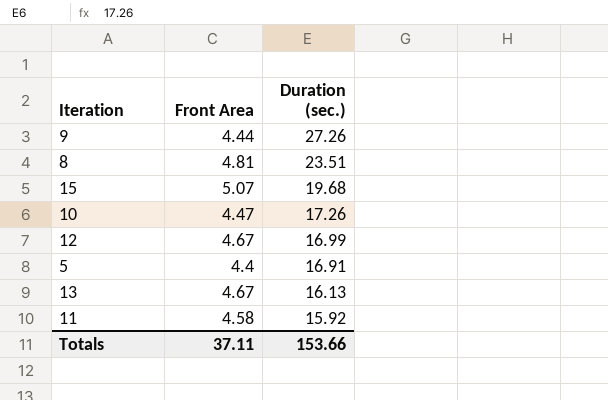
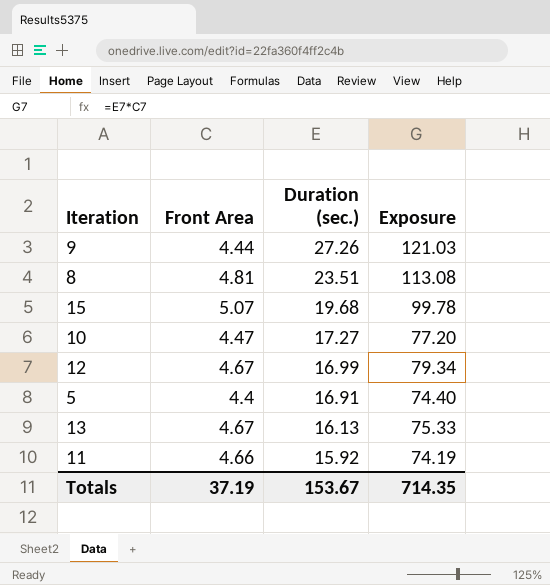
column Exposure | formula: none -> [Front Area] * [Duration (sec.)]
10 | Duration (sec.): 17.26 -> 17.27
11 | Front Area: 4.58 -> 4.66
Totals | Front Area: 37.11 -> 37.19
Totals | Duration (sec.): 153.66 -> 153.67

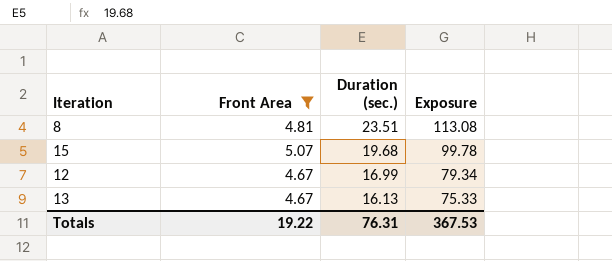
filter: none -> Front Area >= 4.67
Totals | Front Area: 37.19 -> 19.22
Totals | Duration (sec.): 153.67 -> 76.31
Totals | Exposure: 714.35 -> 367.53

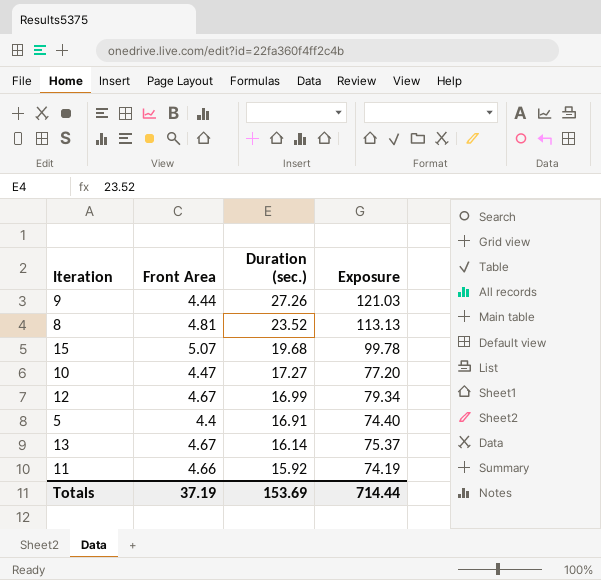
filter: Front Area >= 4.67 -> none
8 | Duration (sec.): 23.51 -> 23.52
8 | Exposure: 113.08 -> 113.13
13 | Duration (sec.): 16.13 -> 16.14
13 | Exposure: 75.33 -> 75.37
Totals | Front Area: 19.22 -> 37.19
Totals | Duration (sec.): 76.31 -> 153.69
Totals | Exposure: 367.53 -> 714.44

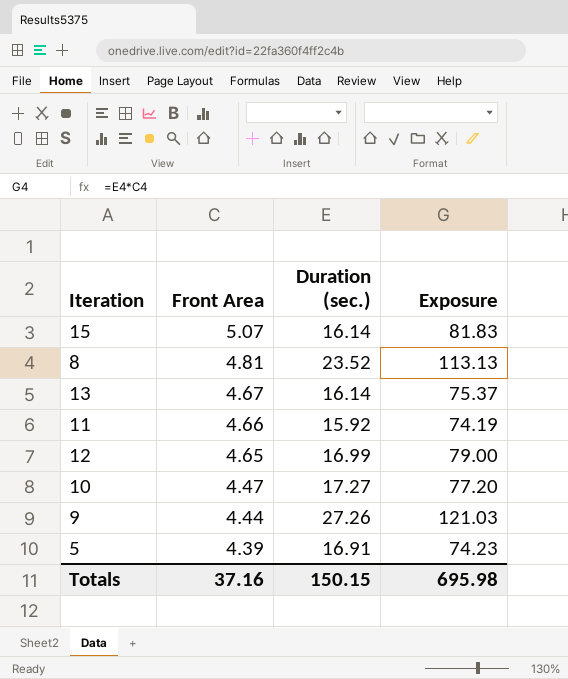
row order: Duration (sec.) descending -> Front Area descending
15 | Duration (sec.): 19.68 -> 16.14
15 | Exposure: 99.78 -> 81.83
12 | Front Area: 4.67 -> 4.65
12 | Exposure: 79.34 -> 79.00
5 | Front Area: 4.4 -> 4.39
5 | Exposure: 74.40 -> 74.23
Totals | Front Area: 37.19 -> 37.16
Totals | Duration (sec.): 153.69 -> 150.15
Totals | Exposure: 714.44 -> 695.98

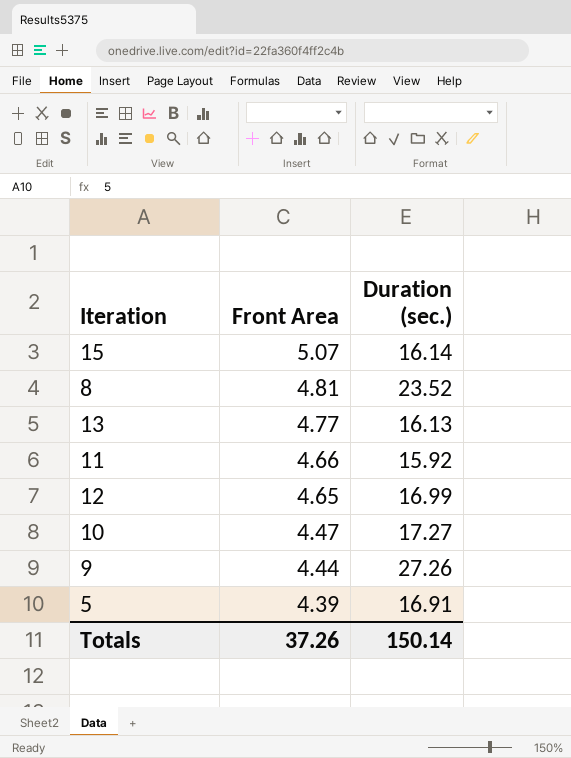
column Exposure | formula: [Front Area] * [Duration (sec.)] -> none
13 | Front Area: 4.67 -> 4.77
13 | Duration (sec.): 16.14 -> 16.13
Totals | Front Area: 37.16 -> 37.26
Totals | Duration (sec.): 150.15 -> 150.14

